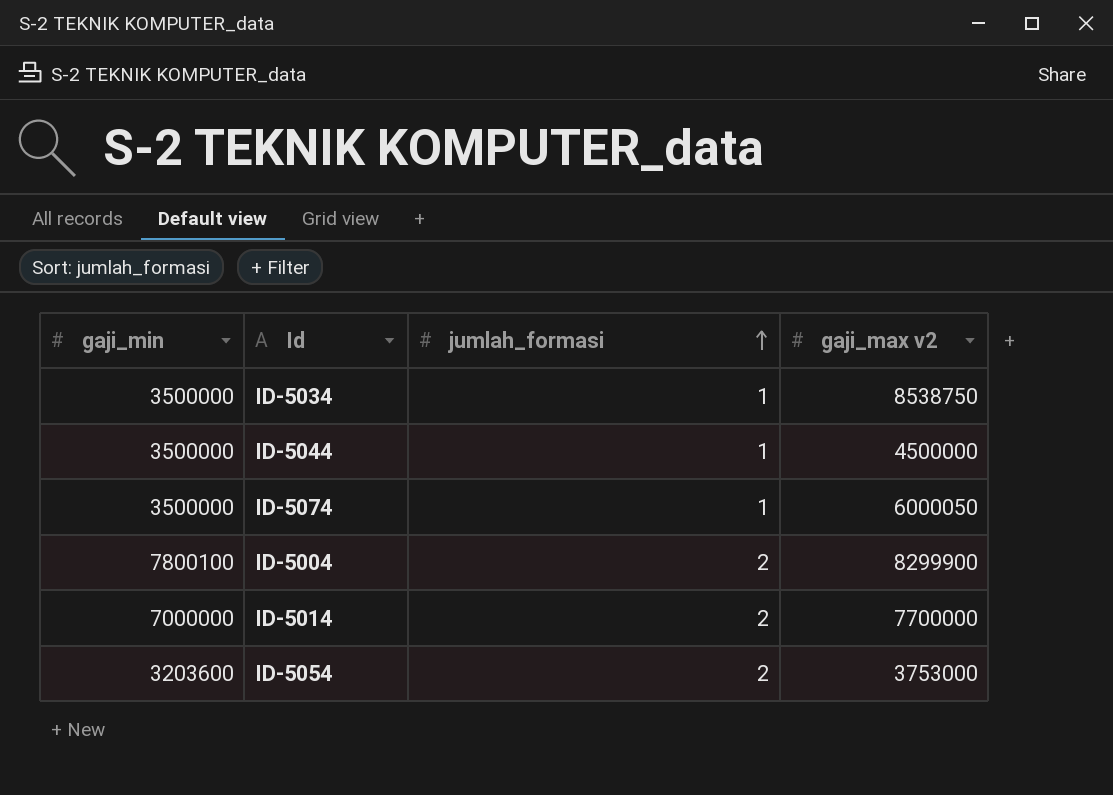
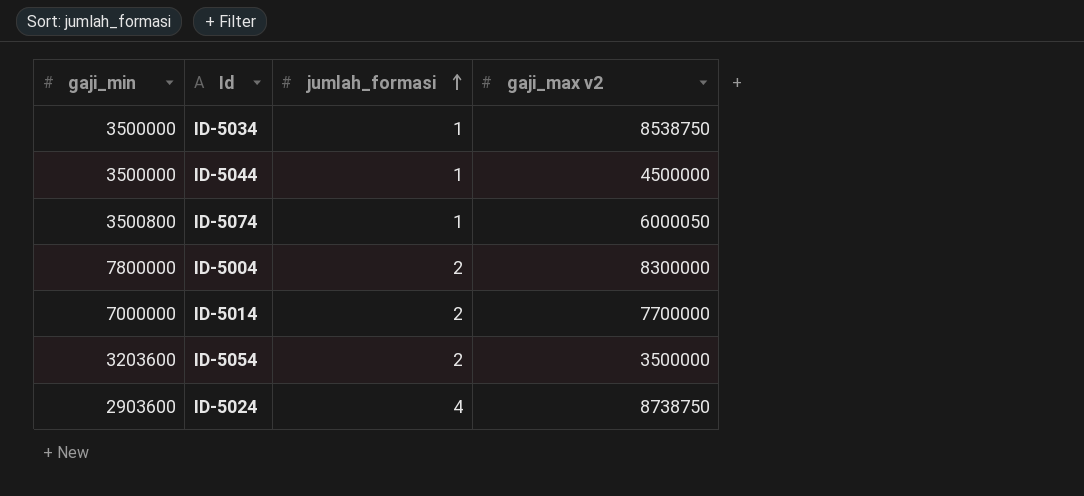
ID-5074 | gaji_min: 3500000 -> 3500800
ID-5004 | gaji_min: 7800100 -> 7800000
ID-5004 | gaji_max v2: 8299900 -> 8300000
ID-5054 | gaji_max v2: 3753000 -> 3500000
row ID-5024: none -> 2903600 | 4 | 8738750

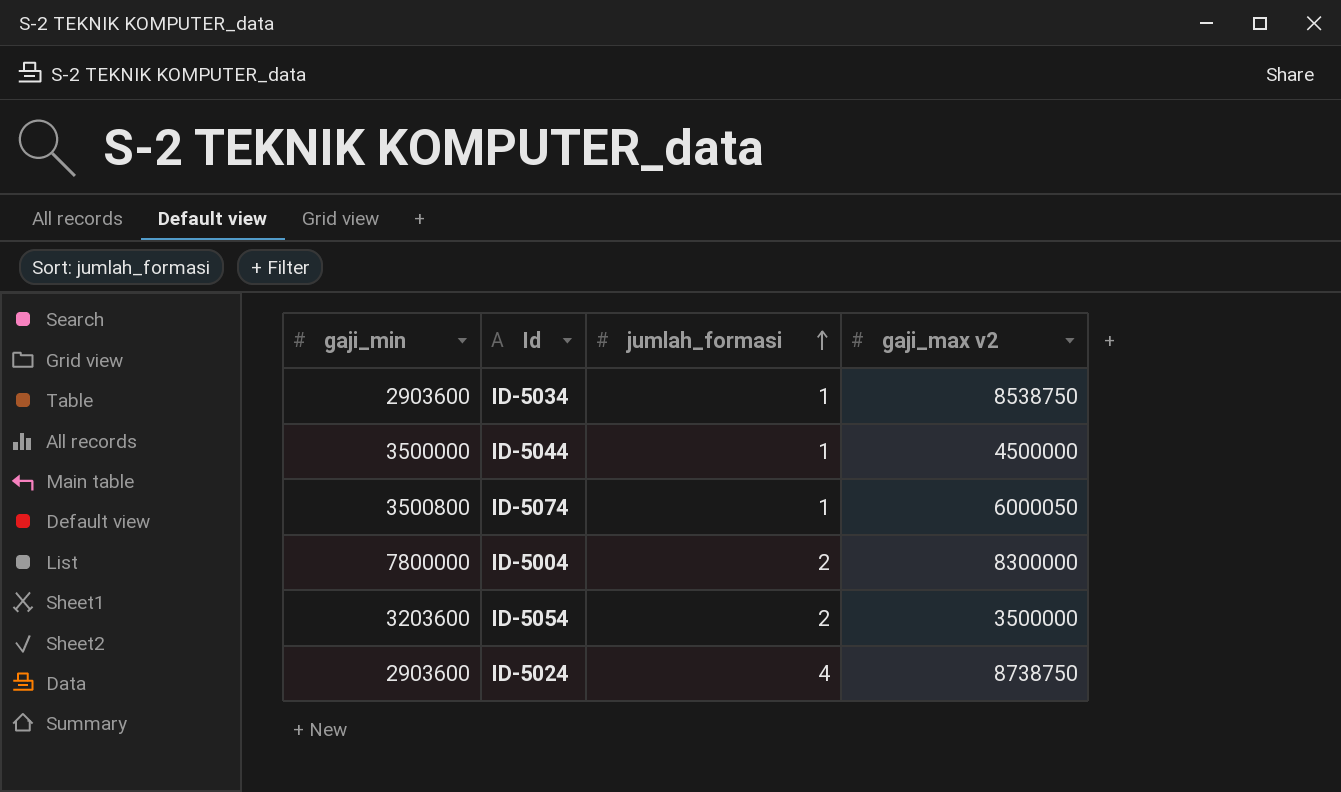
row ID-5014: 7000000 | 2 | 7700000 -> none
ID-5034 | gaji_min: 3500000 -> 2903600

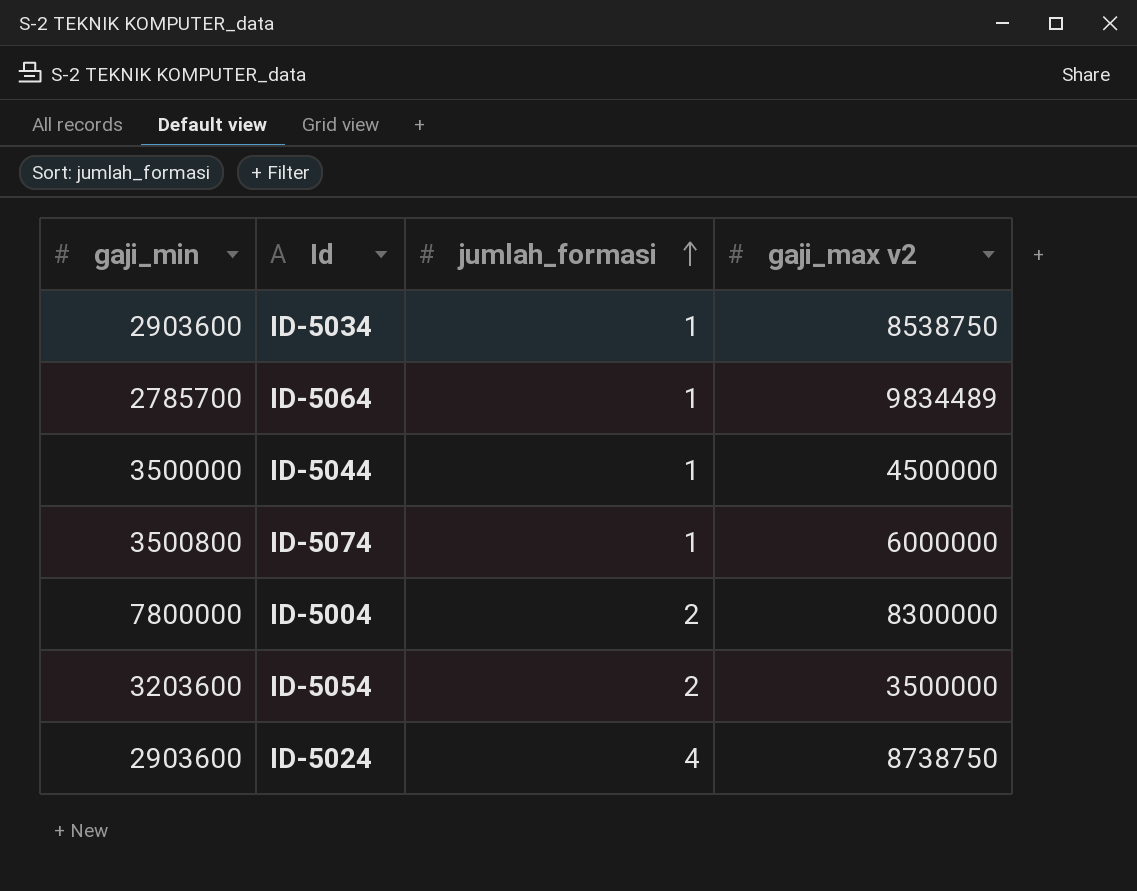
row ID-5064: none -> 2785700 | 1 | 9834489
ID-5074 | gaji_max v2: 6000050 -> 6000000

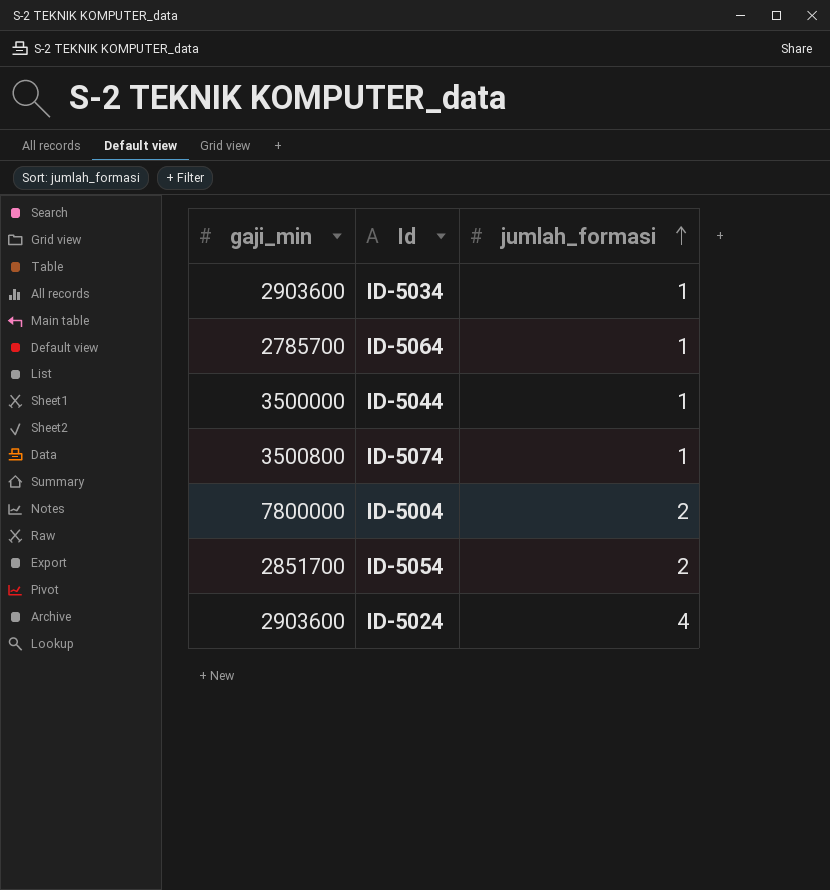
column gaji_max v2 | position: 4 -> none
ID-5054 | gaji_min: 3203600 -> 2851700

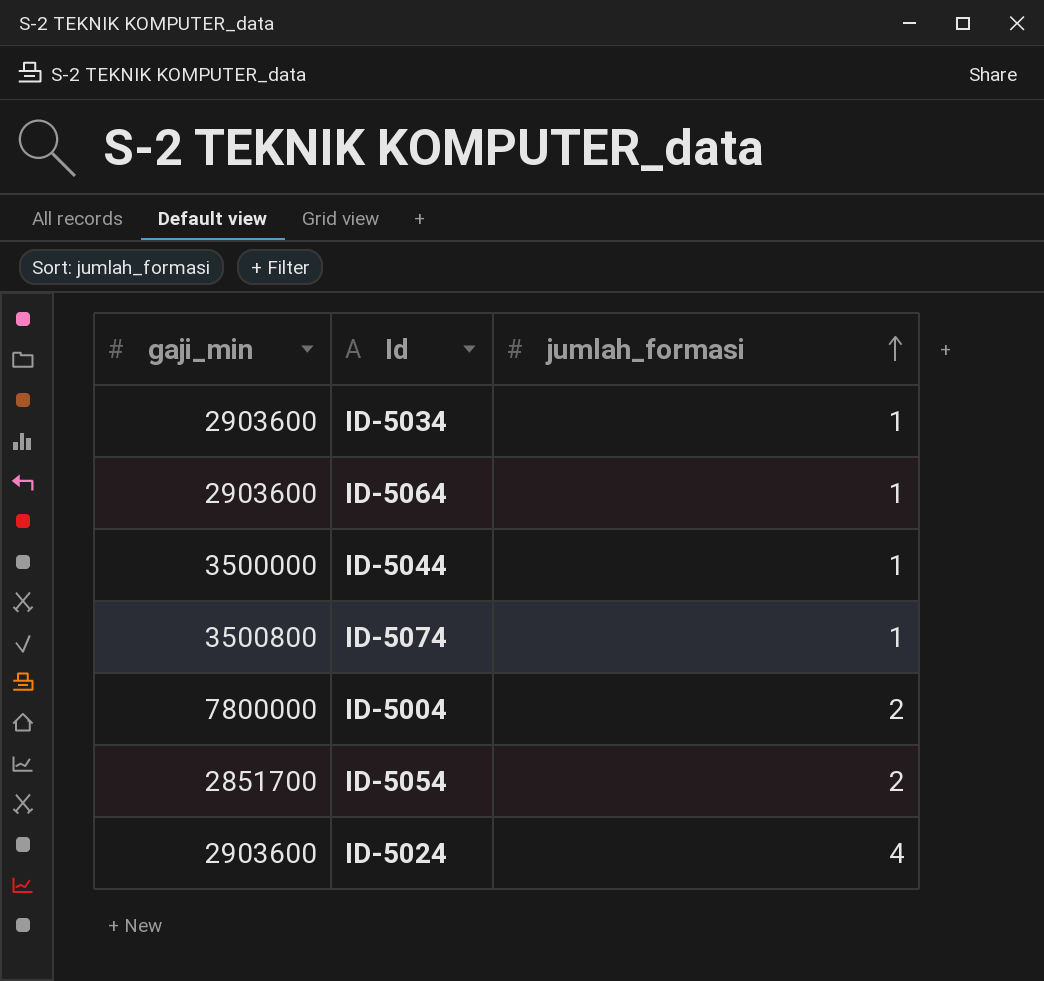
ID-5064 | gaji_min: 2785700 -> 2903600

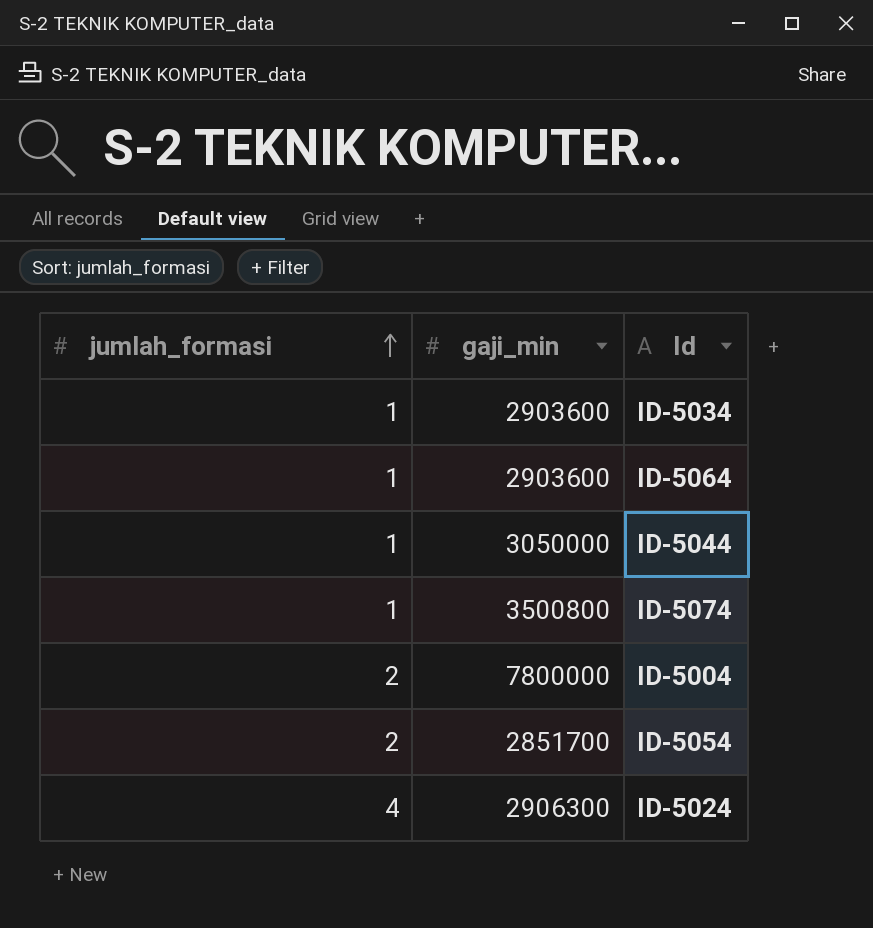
column jumlah_formasi | position: 3 -> 1
ID-5044 | gaji_min: 3500000 -> 3050000
ID-5024 | gaji_min: 2903600 -> 2906300

